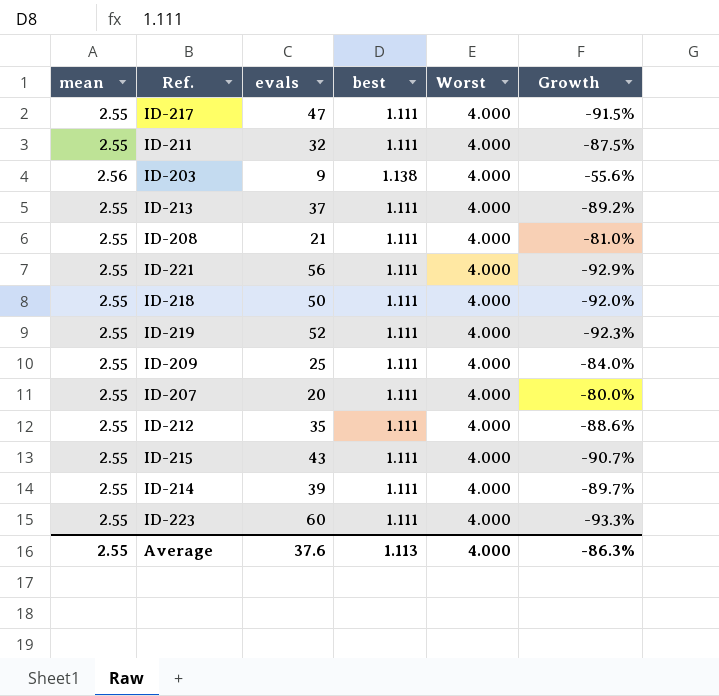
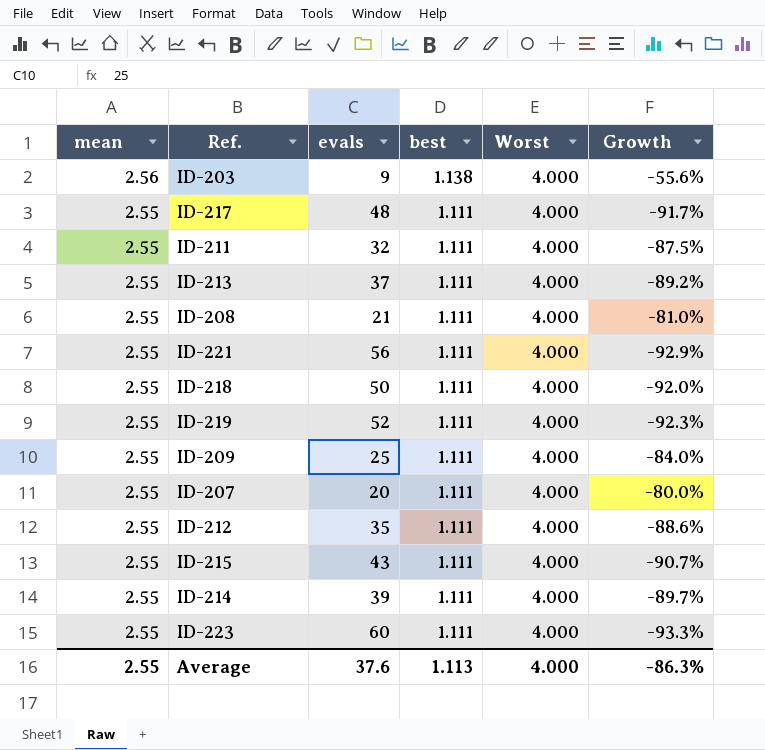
row order: none -> mean descending
ID-217 | evals: 47 -> 48
ID-217 | Growth: -91.5% -> -91.7%

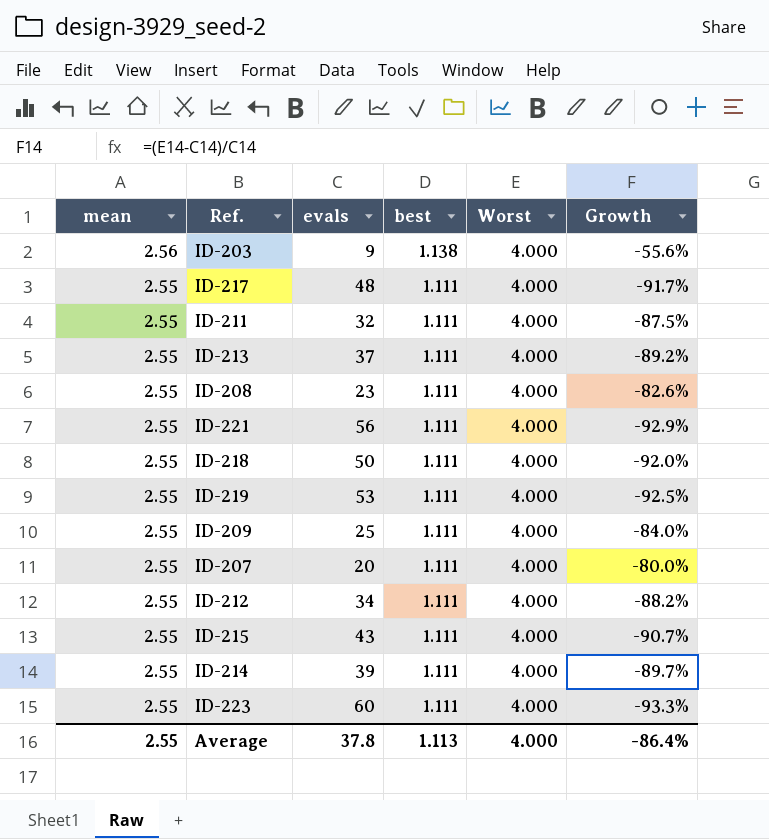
ID-208 | evals: 21 -> 23
ID-208 | Growth: -81.0% -> -82.6%
ID-219 | evals: 52 -> 53
ID-219 | Growth: -92.3% -> -92.5%
ID-212 | evals: 35 -> 34
ID-212 | Growth: -88.6% -> -88.2%
Average | evals: 37.6 -> 37.8
Average | Growth: -86.3% -> -86.4%

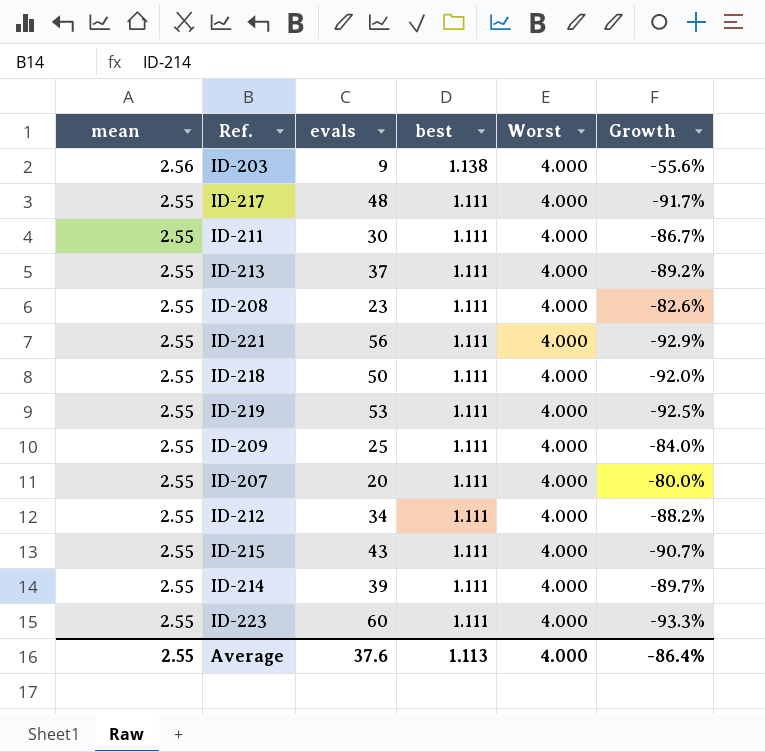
ID-211 | evals: 32 -> 30
ID-211 | Growth: -87.5% -> -86.7%
Average | evals: 37.8 -> 37.6

